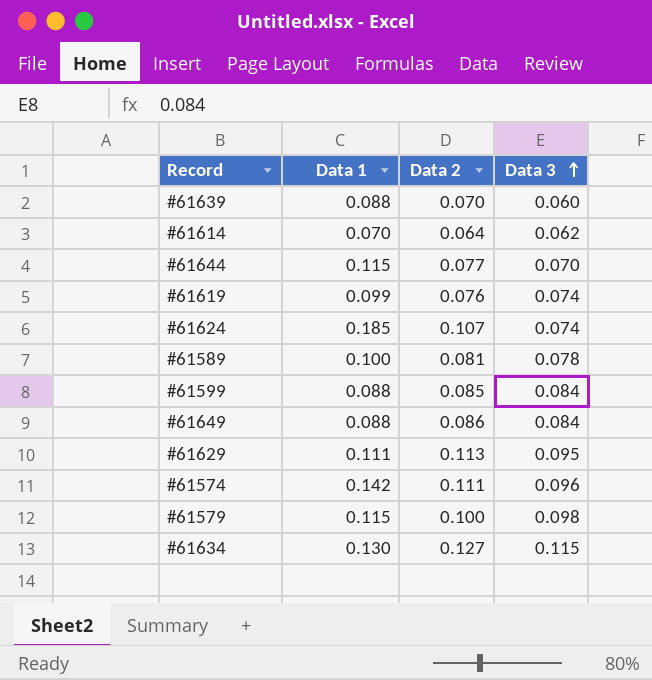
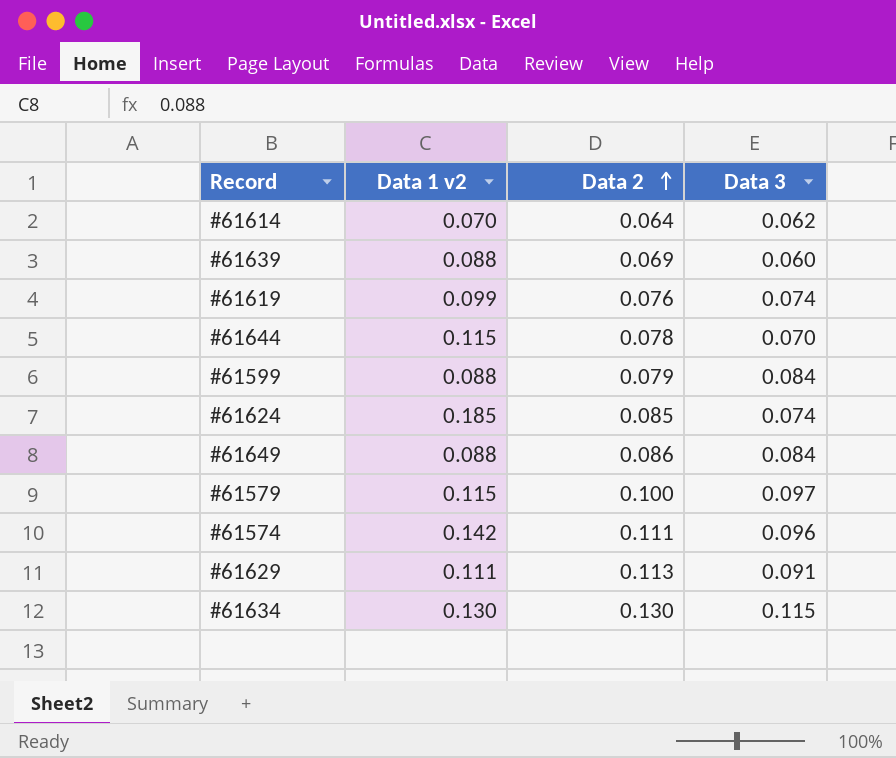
row order: Data 3 ascending -> Data 2 ascending
column name: Data 1 -> Data 1 v2
row #61589: 0.100 | 0.081 | 0.078 -> none
#61639 | Data 2: 0.070 -> 0.069
#61644 | Data 2: 0.077 -> 0.078
#61599 | Data 2: 0.085 -> 0.079
#61624 | Data 2: 0.107 -> 0.085
#61579 | Data 3: 0.098 -> 0.097
#61629 | Data 3: 0.095 -> 0.091
#61634 | Data 2: 0.127 -> 0.130

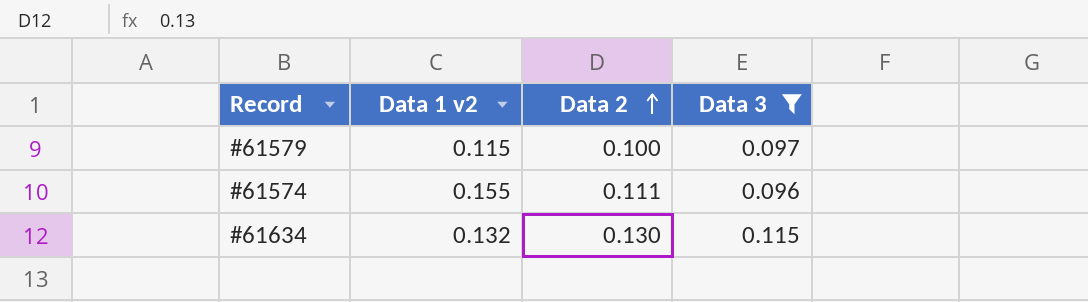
filter: none -> Data 3 >= 0.096
#61574 | Data 1 v2: 0.142 -> 0.155
#61634 | Data 1 v2: 0.130 -> 0.132

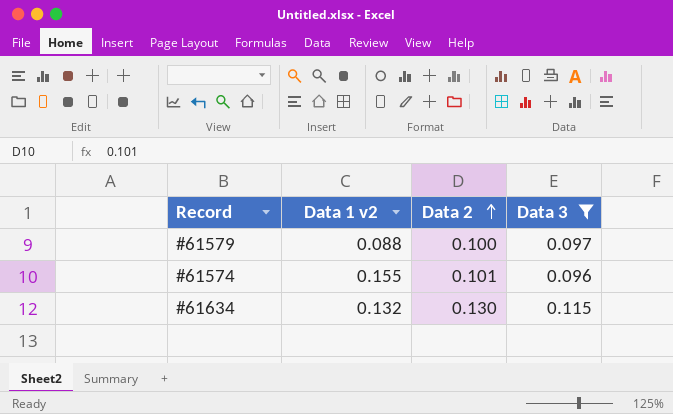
#61579 | Data 1 v2: 0.115 -> 0.088
#61574 | Data 2: 0.111 -> 0.101

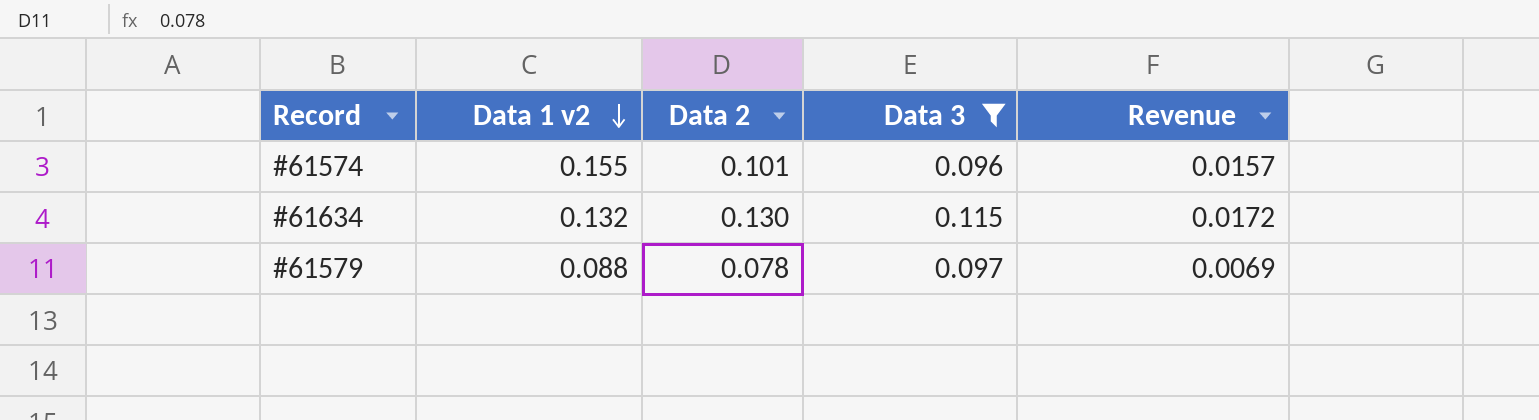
row order: Data 2 ascending -> Data 1 v2 descending
column Revenue | formula: none -> [Data 1 v2] * [Data 2]
#61579 | Data 2: 0.100 -> 0.078

